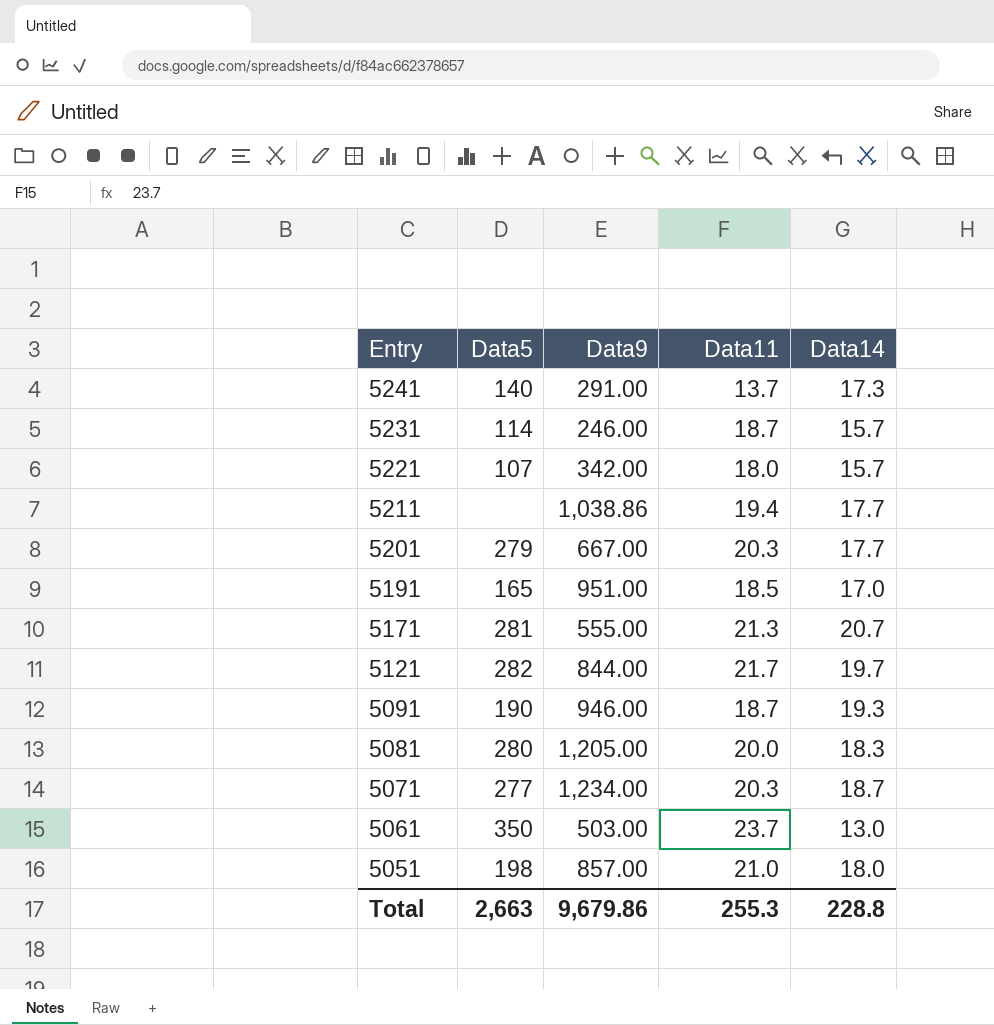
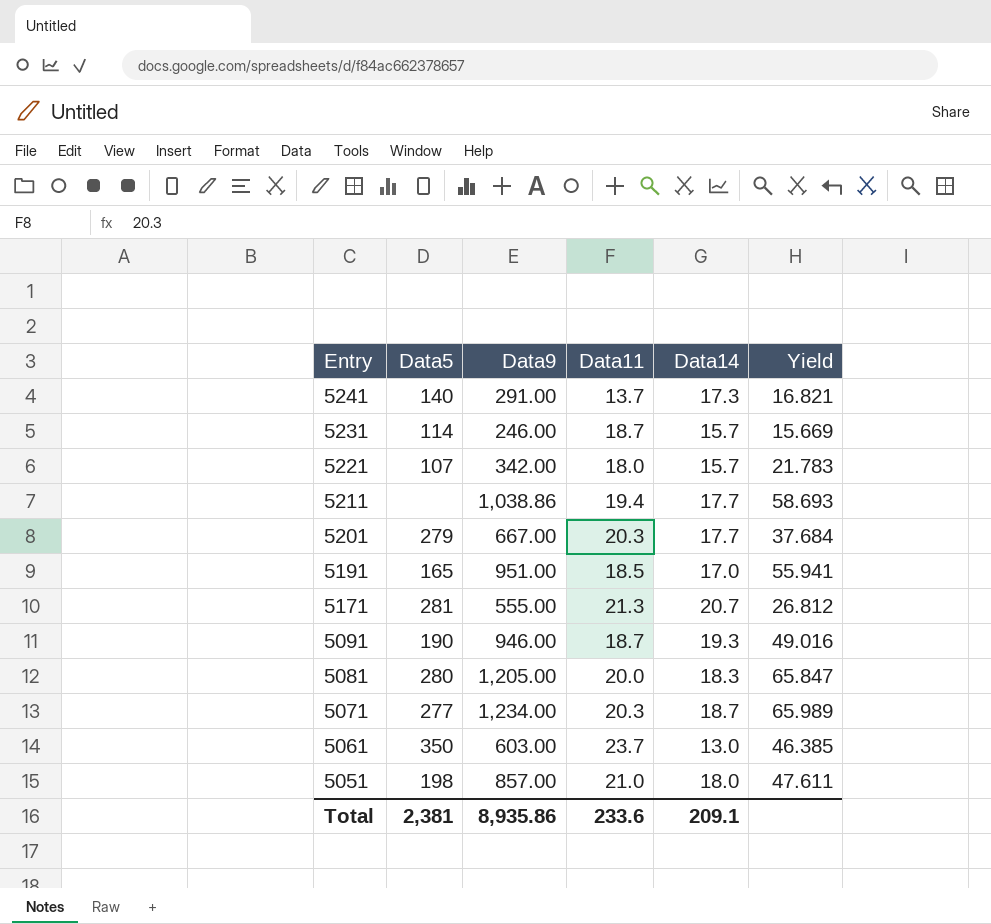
column Yield | formula: none -> [Data9] / [Data14]
row 5121: 282 | 844.00 | 21.7 | 19.7 -> none
5061 | Data9: 503.00 -> 603.00
Total | Data5: 2,663 -> 2,381
Total | Data9: 9,679.86 -> 8,935.86
Total | Data11: 255.3 -> 233.6
Total | Data14: 228.8 -> 209.1

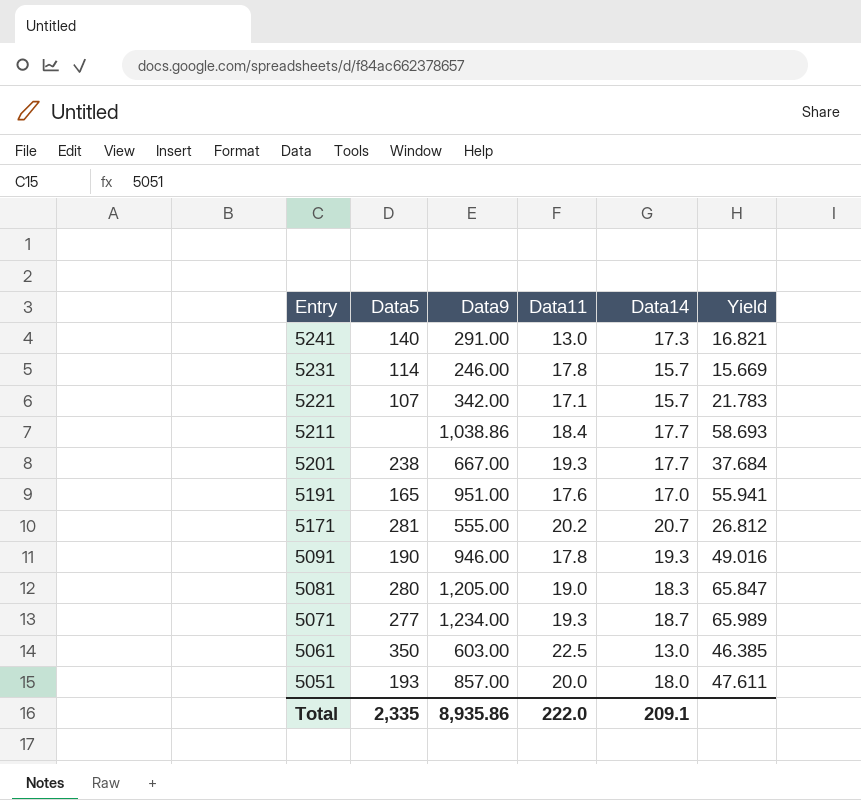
5241 | Data11: 13.7 -> 13.0
5231 | Data11: 18.7 -> 17.8
5221 | Data11: 18.0 -> 17.1
5211 | Data11: 19.4 -> 18.4
5201 | Data5: 279 -> 238
5201 | Data11: 20.3 -> 19.3
5191 | Data11: 18.5 -> 17.6
5171 | Data11: 21.3 -> 20.2
5091 | Data11: 18.7 -> 17.8
5081 | Data11: 20.0 -> 19.0
5071 | Data11: 20.3 -> 19.3
5061 | Data11: 23.7 -> 22.5
5051 | Data5: 198 -> 193
5051 | Data11: 21.0 -> 20.0
Total | Data5: 2,381 -> 2,335
Total | Data11: 233.6 -> 222.0

